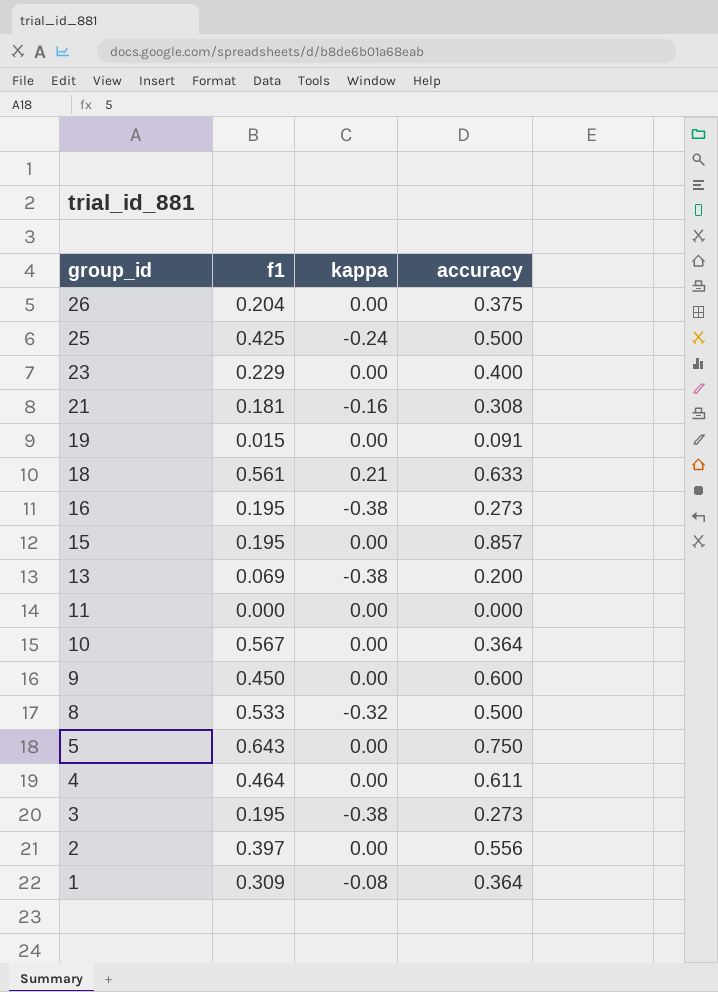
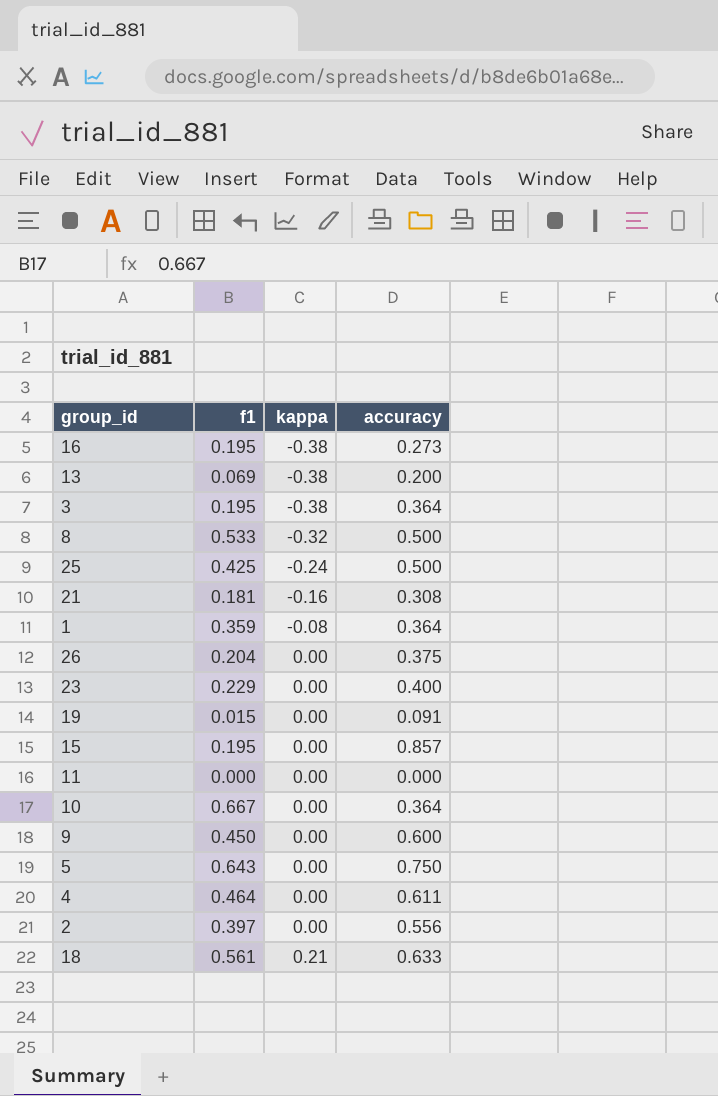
row order: group_id descending -> kappa ascending
3 | accuracy: 0.273 -> 0.364
1 | f1: 0.309 -> 0.359
10 | f1: 0.567 -> 0.667

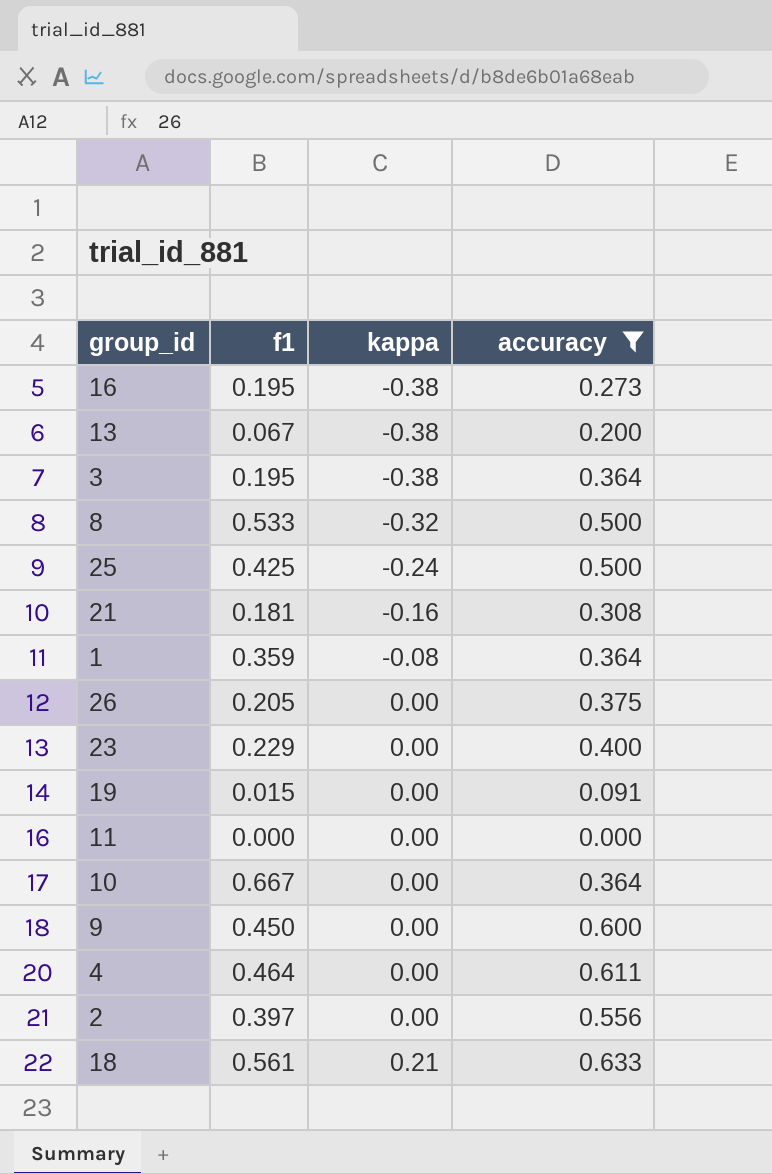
filter: none -> accuracy <= 0.633
13 | f1: 0.069 -> 0.067
26 | f1: 0.204 -> 0.205

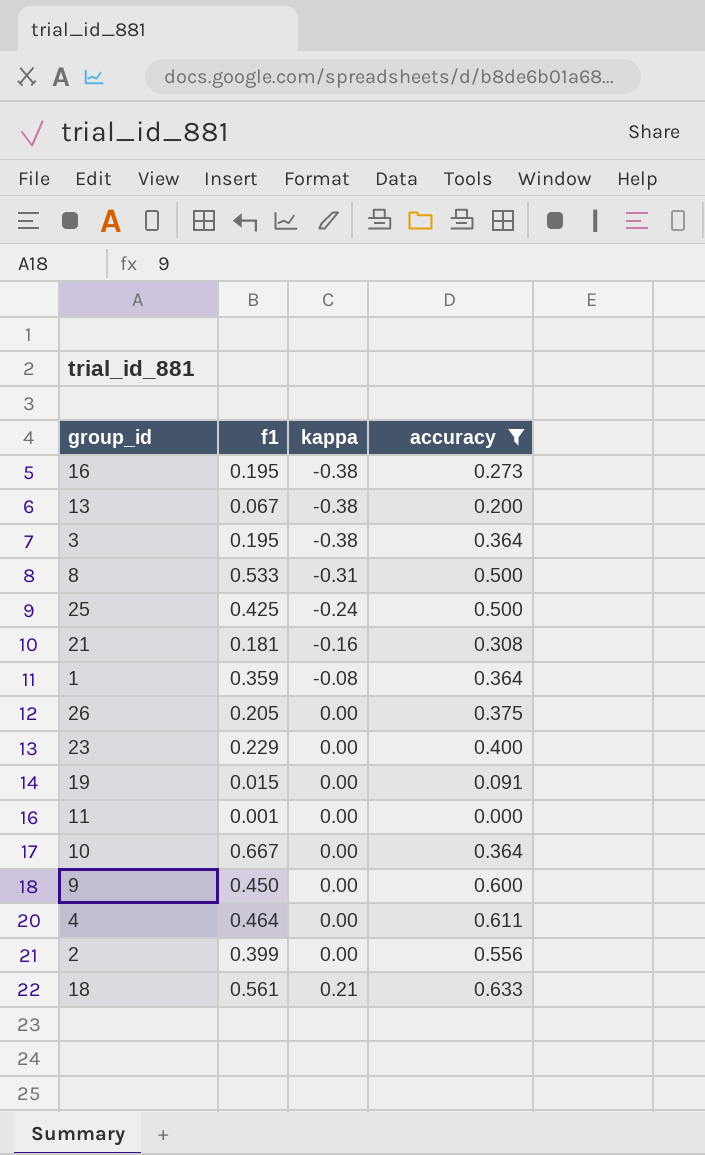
8 | kappa: -0.32 -> -0.31
11 | f1: 0.000 -> 0.001
2 | f1: 0.397 -> 0.399

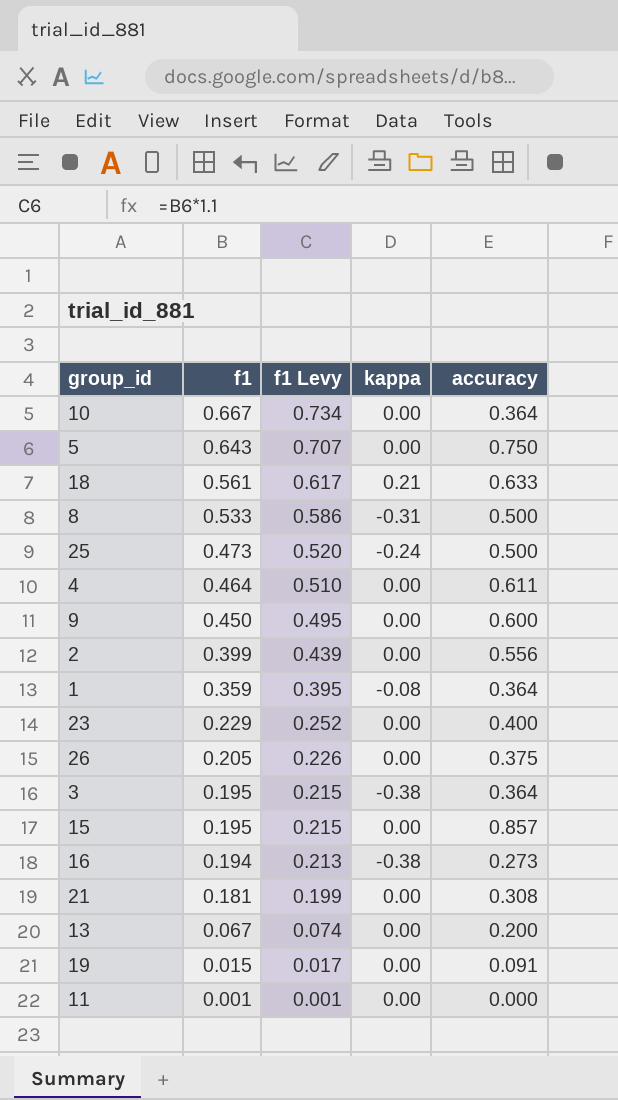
filter: accuracy <= 0.633 -> none
row order: kappa ascending -> f1 descending
column f1 Levy | formula: none -> [f1] * 1.1
25 | f1: 0.425 -> 0.473
16 | f1: 0.195 -> 0.194
21 | kappa: -0.16 -> 0.00
13 | kappa: -0.38 -> 0.00

